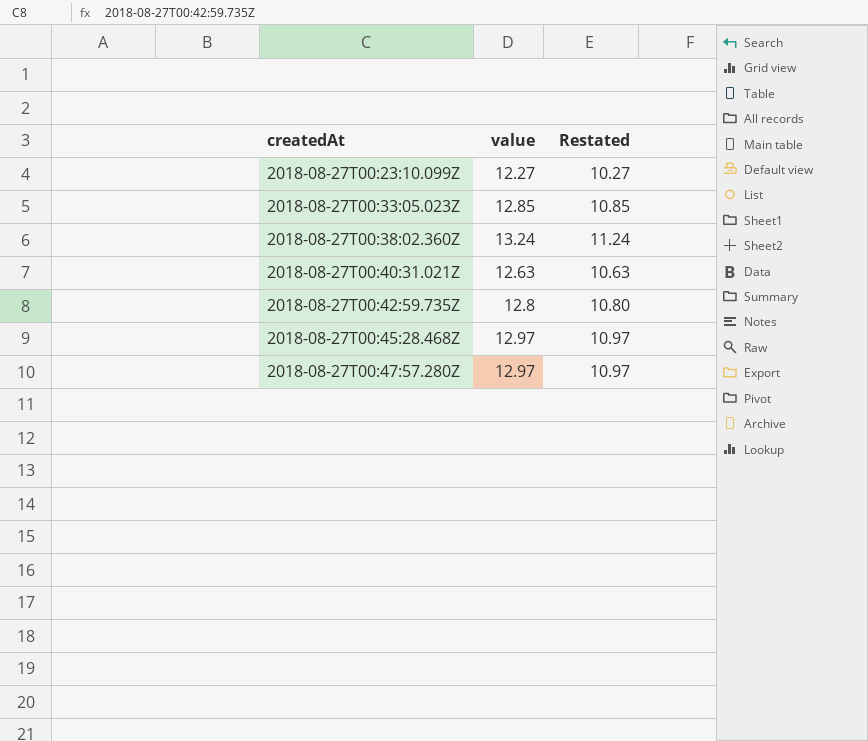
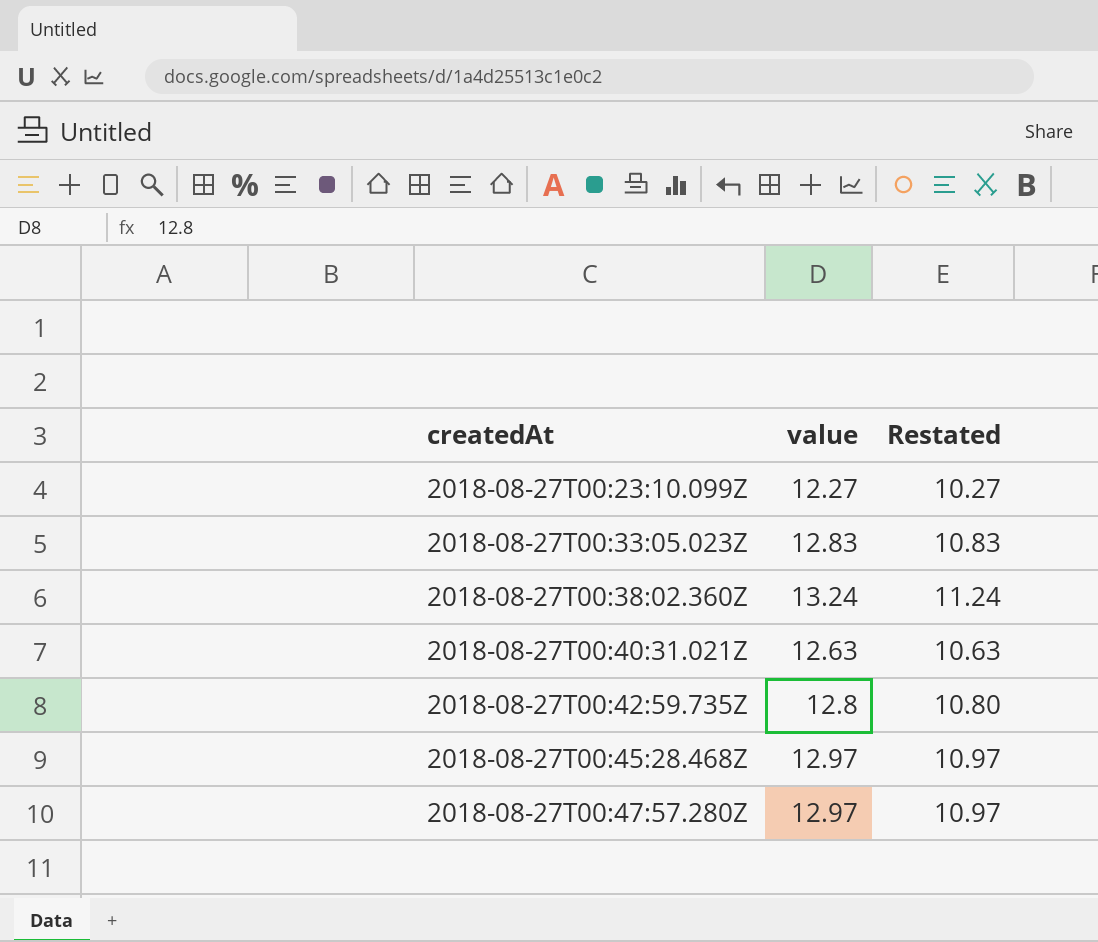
2018-08-27T00:33:05.023Z | value: 12.85 -> 12.83
2018-08-27T00:33:05.023Z | Restated: 10.85 -> 10.83

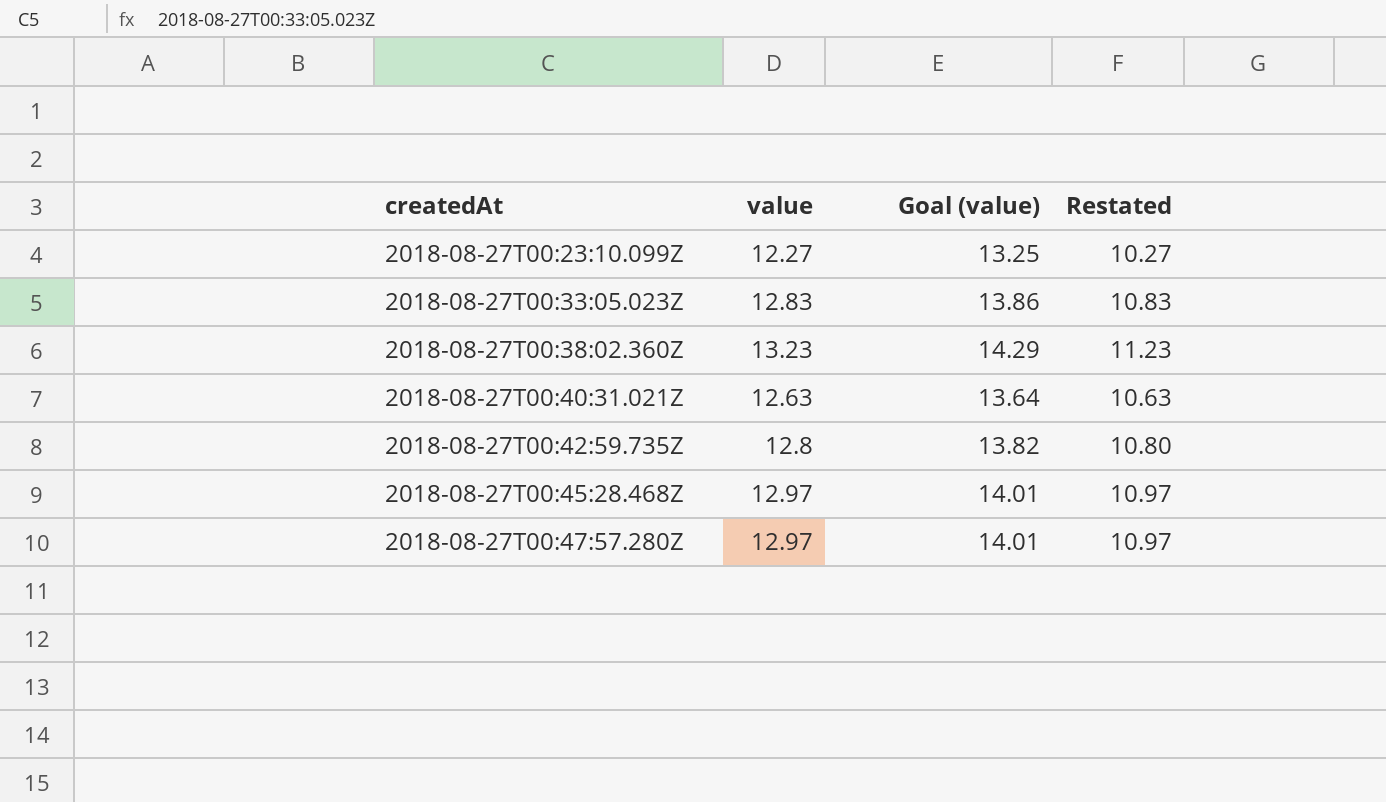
column Goal (value) | formula: none -> [value] * 1.08
2018-08-27T00:38:02.360Z | value: 13.24 -> 13.23
2018-08-27T00:38:02.360Z | Restated: 11.24 -> 11.23

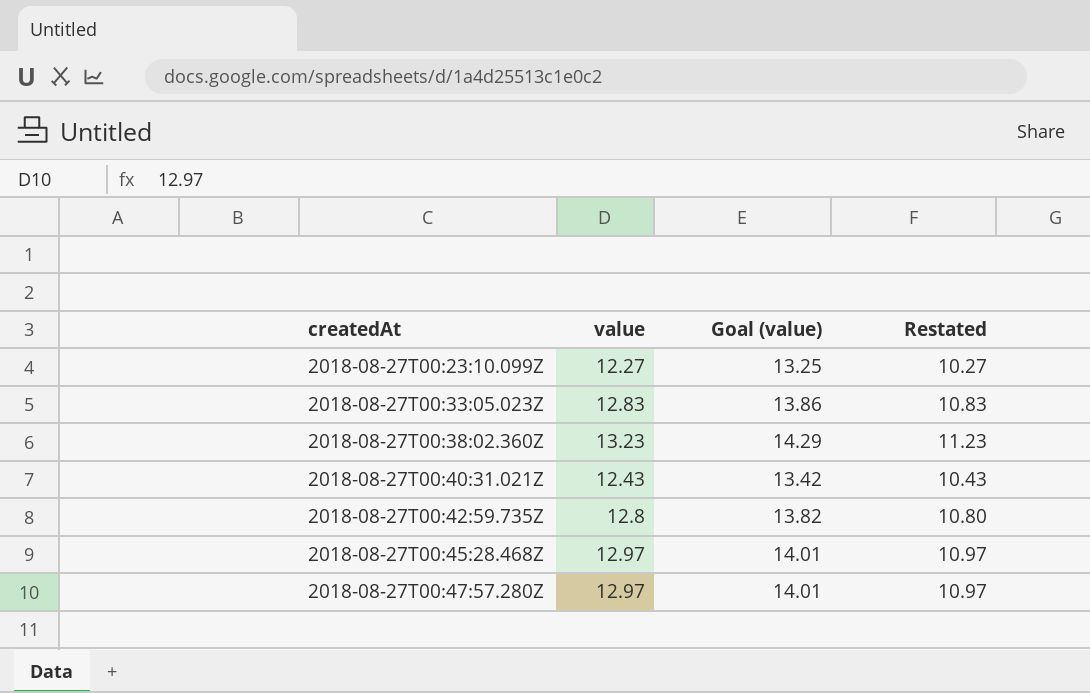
2018-08-27T00:40:31.021Z | value: 12.63 -> 12.43
2018-08-27T00:40:31.021Z | Goal (value): 13.64 -> 13.42
2018-08-27T00:40:31.021Z | Restated: 10.63 -> 10.43

